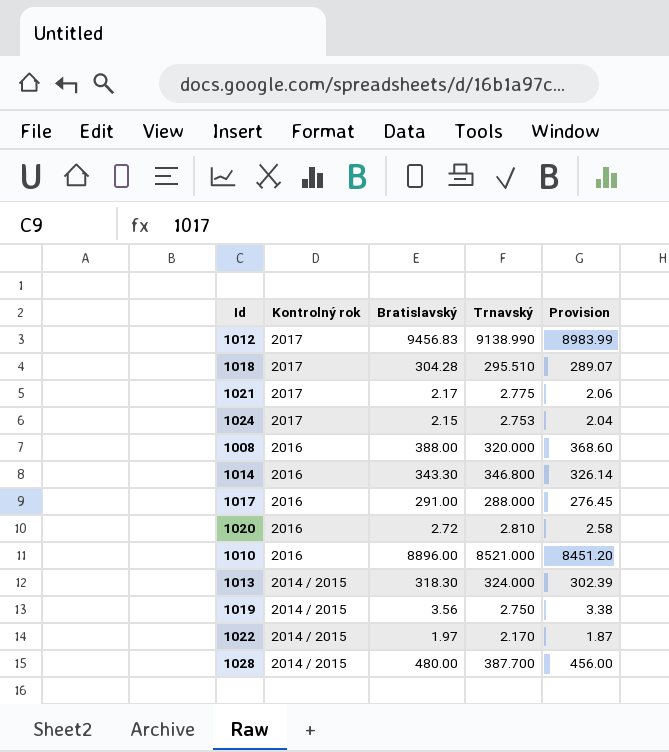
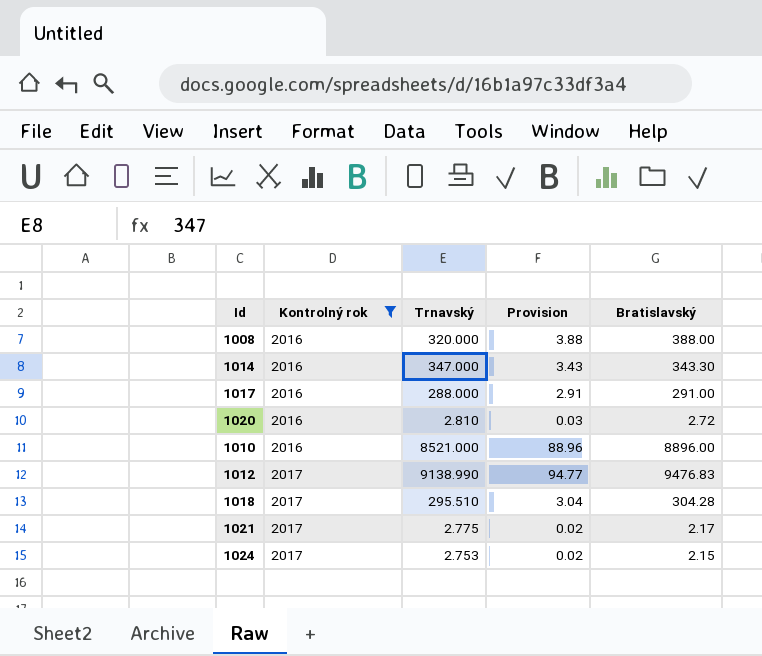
filter: none -> Kontrolný rok != 2014 / 2015
row order: Kontrolný rok descending -> Kontrolný rok ascending
column Provision | formula: [Bratislavský] * 0.95 -> [Bratislavský] * 0.01
column Bratislavský | position: 3 -> 5
1014 | Trnavský: 346.800 -> 347.000
1012 | Bratislavský: 9456.83 -> 9476.83

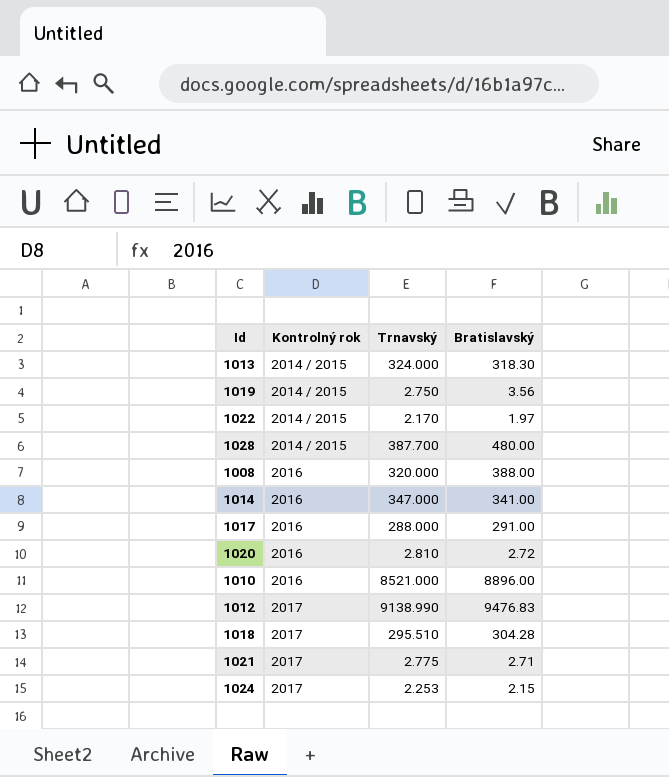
filter: Kontrolný rok != 2014 / 2015 -> none
column Provision | formula: [Bratislavský] * 0.01 -> none
1014 | Bratislavský: 343.30 -> 341.00
1021 | Bratislavský: 2.17 -> 2.71
1024 | Trnavský: 2.753 -> 2.253

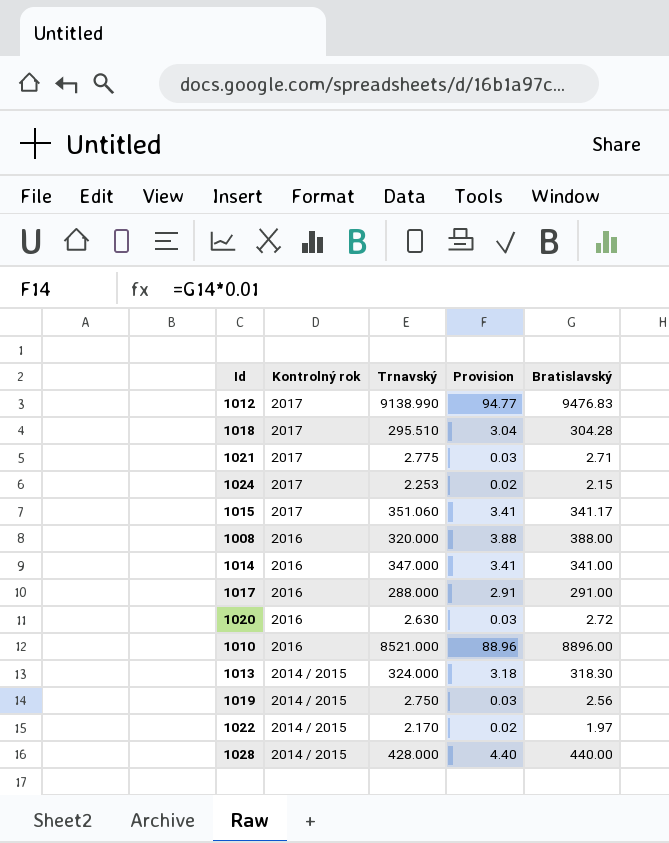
row order: Kontrolný rok ascending -> Kontrolný rok descending
column Provision | formula: none -> [Bratislavský] * 0.01
row 1015: none -> 2017 | 351.060 | 3.41 | 341.17
1020 | Trnavský: 2.810 -> 2.630
1019 | Bratislavský: 3.56 -> 2.56
1028 | Trnavský: 387.700 -> 428.000
1028 | Bratislavský: 480.00 -> 440.00

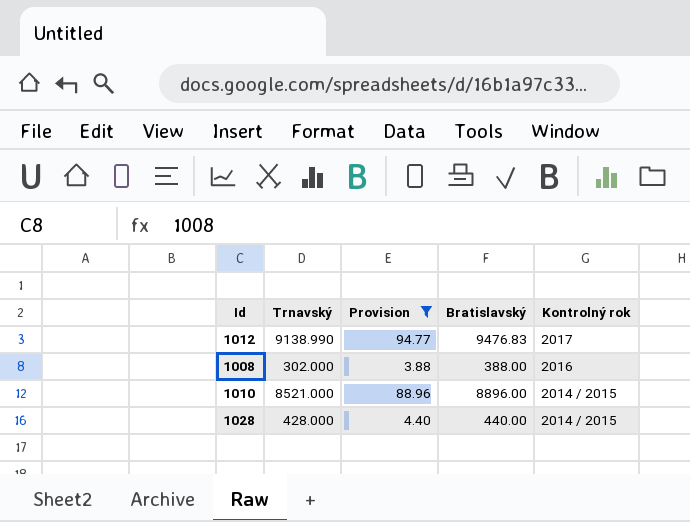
filter: none -> Provision >= 3.88
column Kontrolný rok | position: 2 -> 5
1008 | Trnavský: 320.000 -> 302.000
1010 | Kontrolný rok: 2016 -> 2014 / 2015

